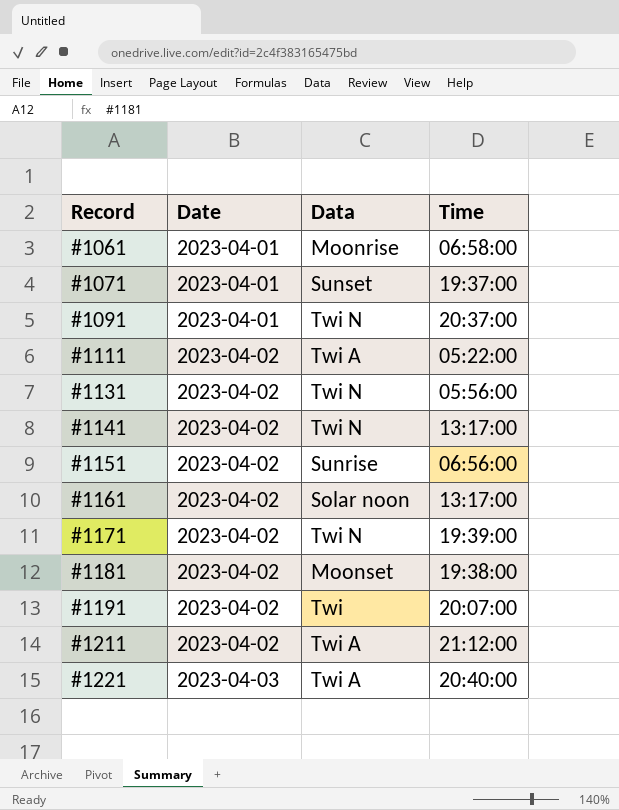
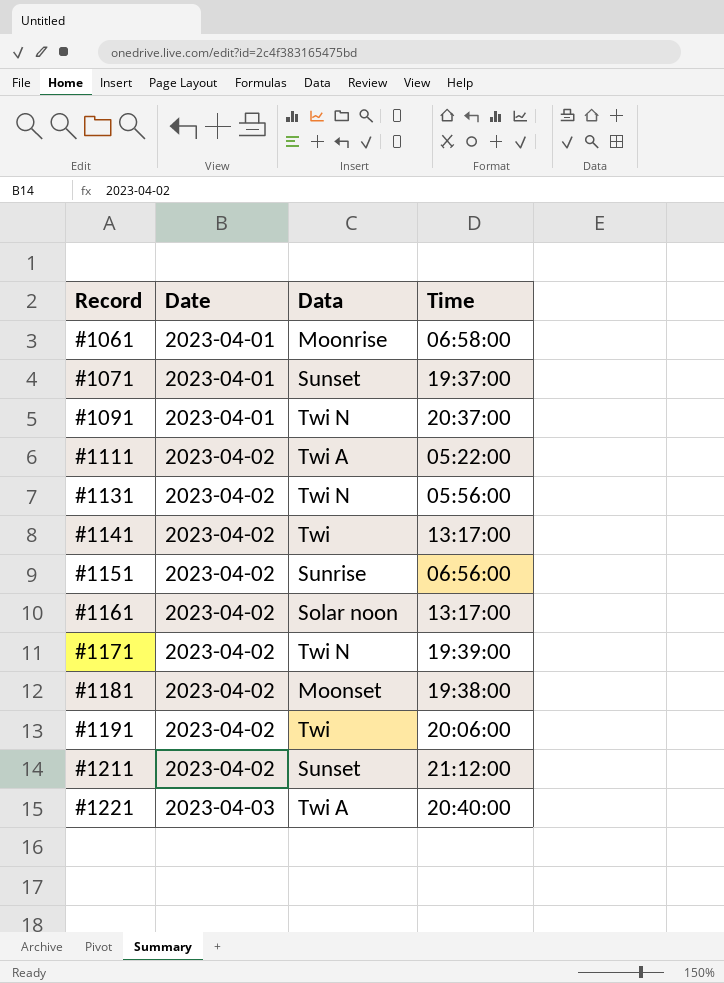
#1141 | Data: Twi N -> Twi
#1191 | Time: 20:07:00 -> 20:06:00
#1211 | Data: Twi A -> Sunset

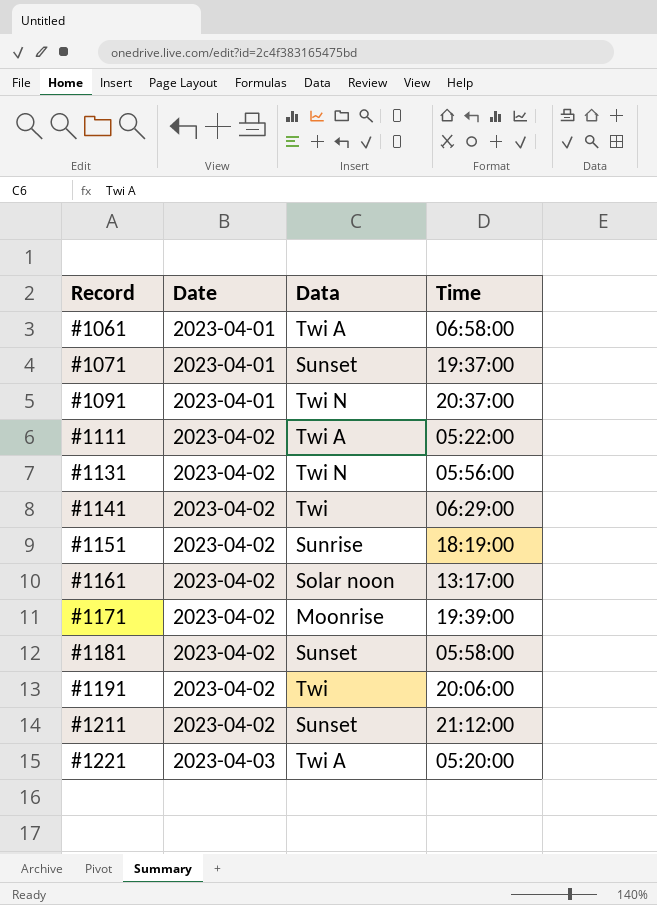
#1061 | Data: Moonrise -> Twi A
#1141 | Time: 13:17:00 -> 06:29:00
#1151 | Time: 06:56:00 -> 18:19:00
#1171 | Data: Twi N -> Moonrise
#1181 | Data: Moonset -> Sunset
#1181 | Time: 19:38:00 -> 05:58:00
#1221 | Time: 20:40:00 -> 05:20:00

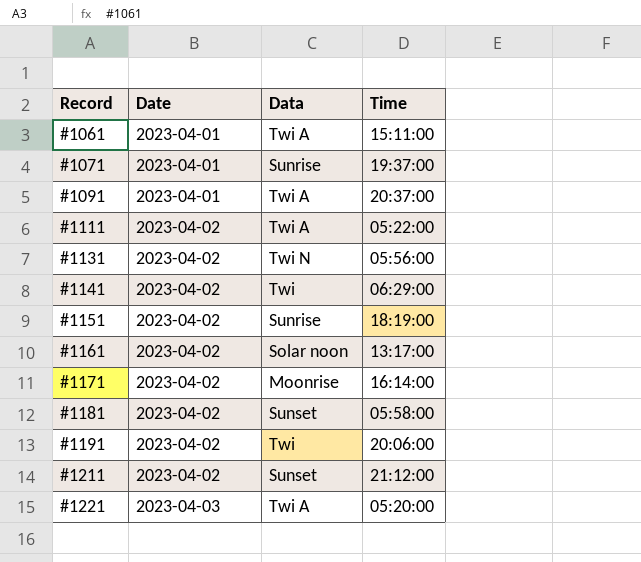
#1061 | Time: 06:58:00 -> 15:11:00
#1071 | Data: Sunset -> Sunrise
#1091 | Data: Twi N -> Twi A
#1171 | Time: 19:39:00 -> 16:14:00

